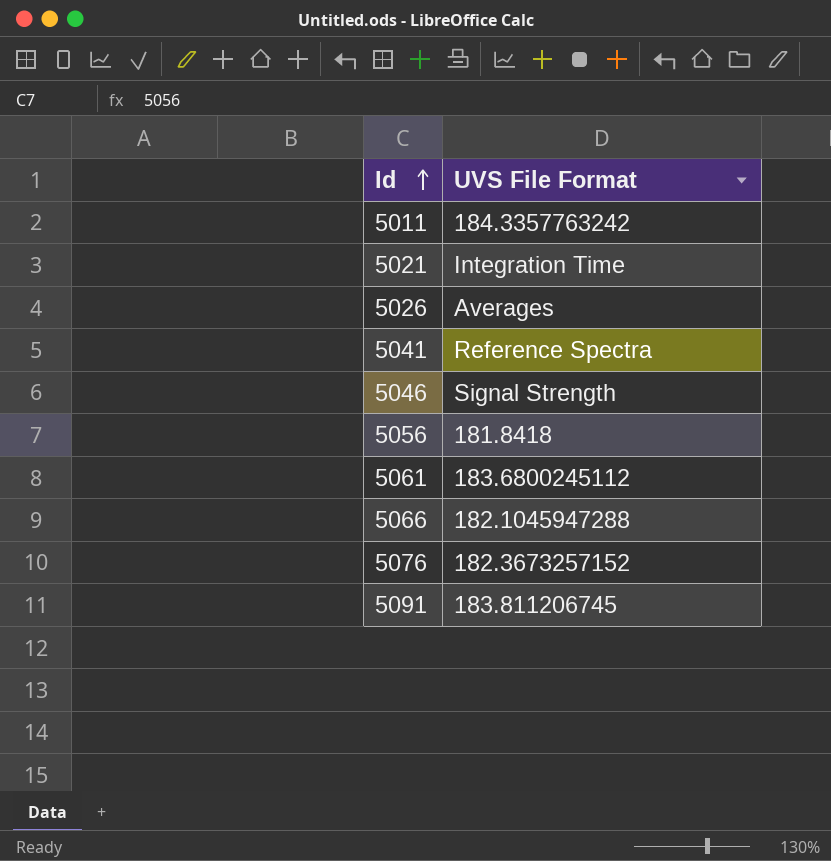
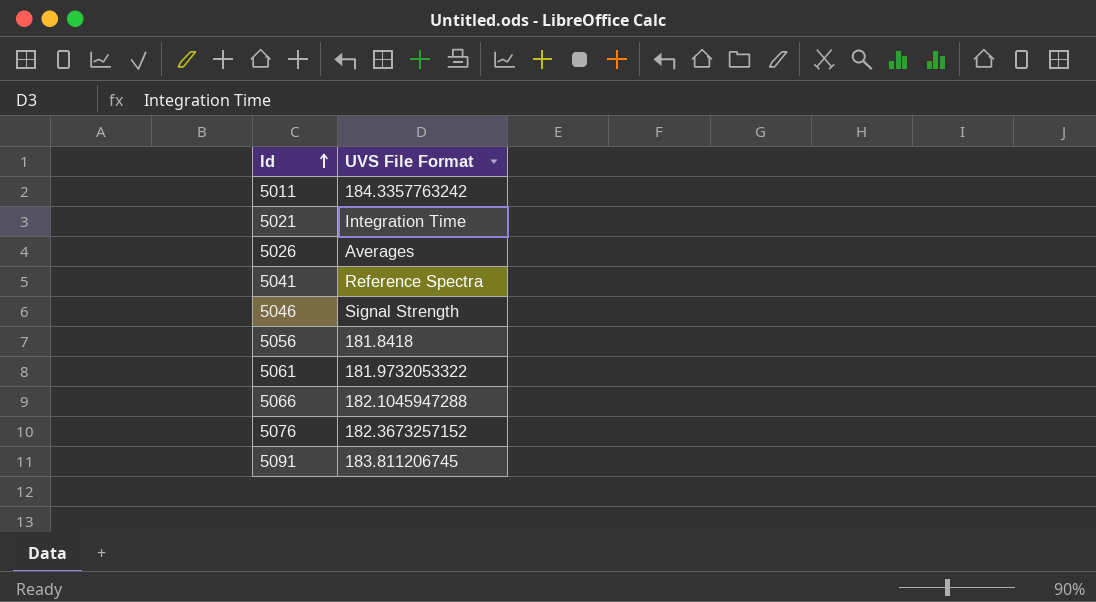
5061 | UVS File Format: 183.6800245112 -> 181.9732053322

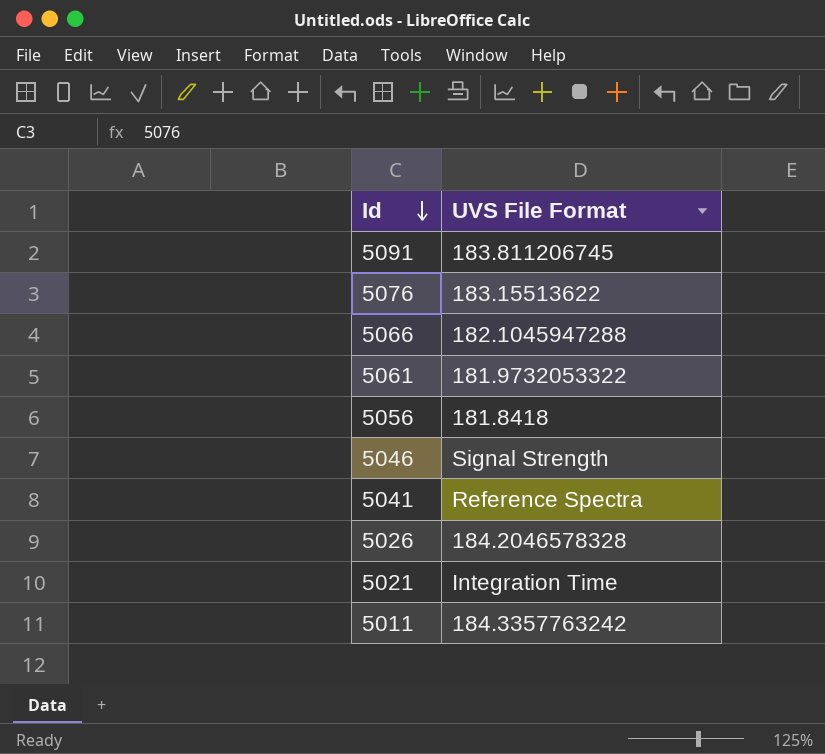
row order: Id ascending -> Id descending
5076 | UVS File Format: 182.3673257152 -> 183.15513622
5026 | UVS File Format: Averages -> 184.2046578328

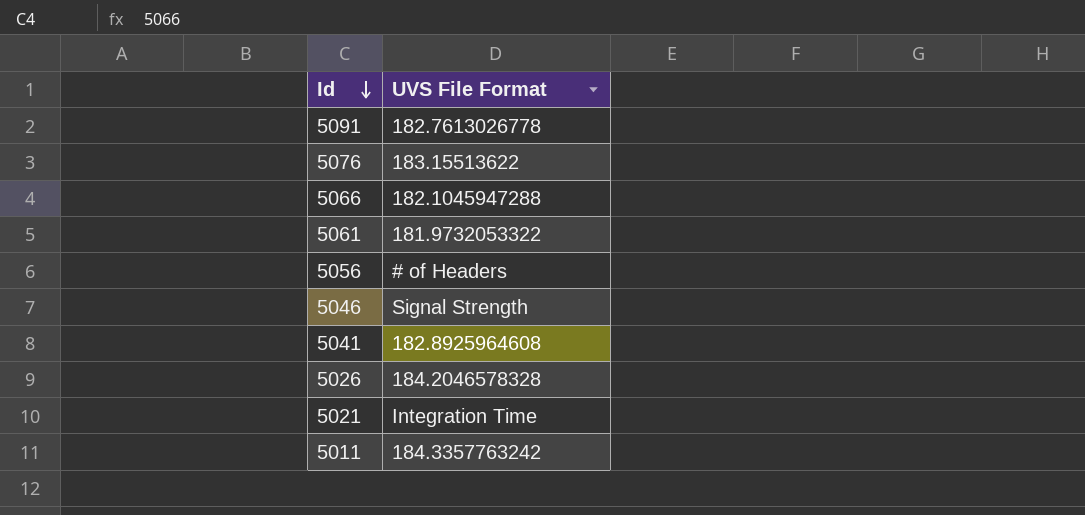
5091 | UVS File Format: 183.811206745 -> 182.7613026778
5056 | UVS File Format: 181.8418 -> # of Headers
5041 | UVS File Format: Reference Spectra -> 182.8925964608

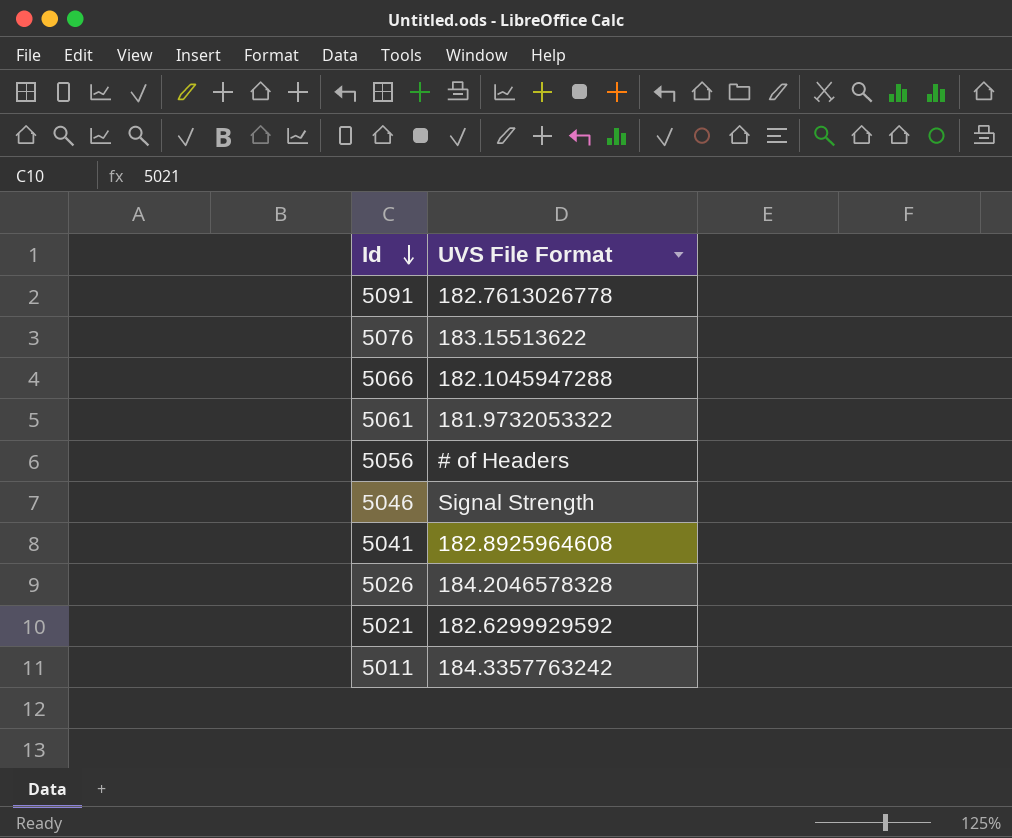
5021 | UVS File Format: Integration Time -> 182.6299929592

